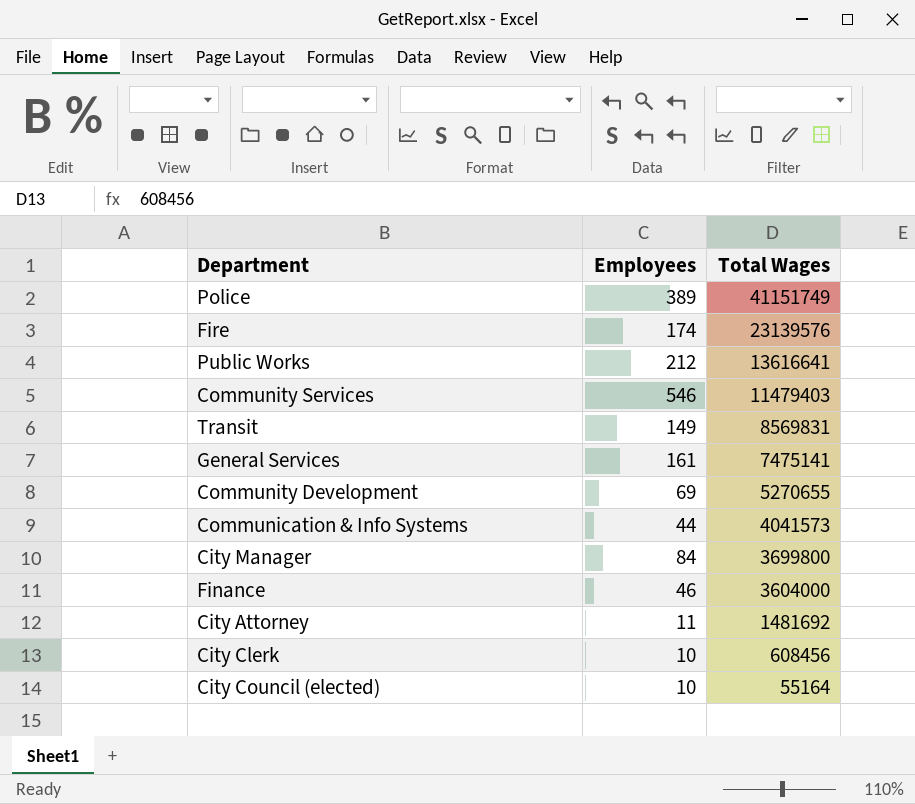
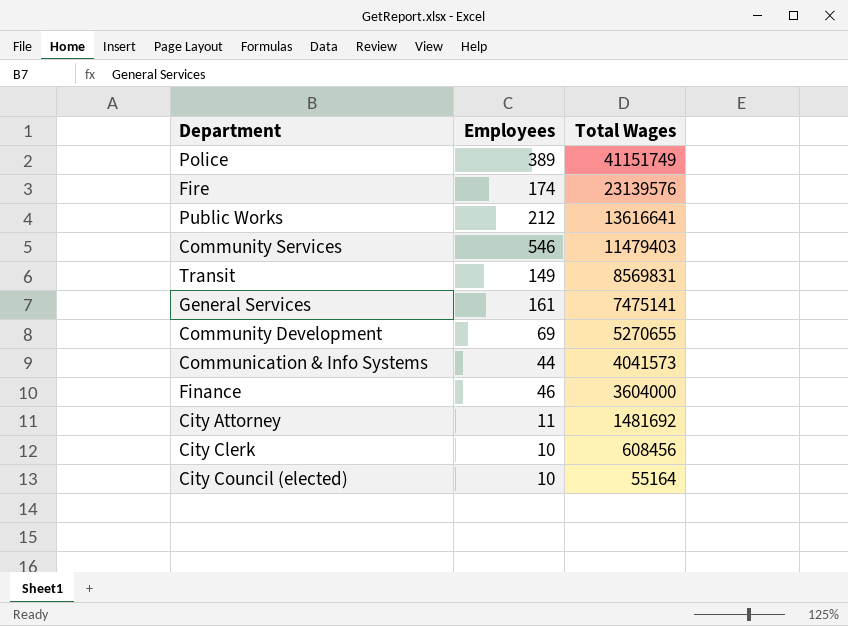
row City Manager: 84 | 3699800 -> none

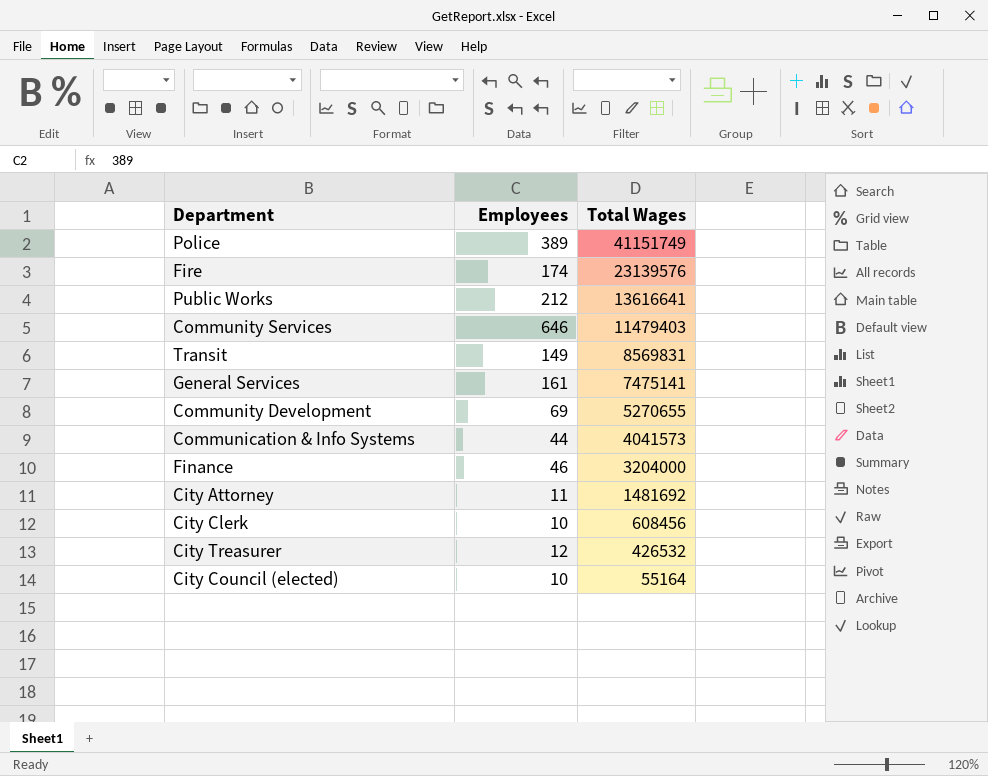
Community Services | Employees: 546 -> 646
Finance | Total Wages: 3604000 -> 3204000
row City Treasurer: none -> 12 | 426532

